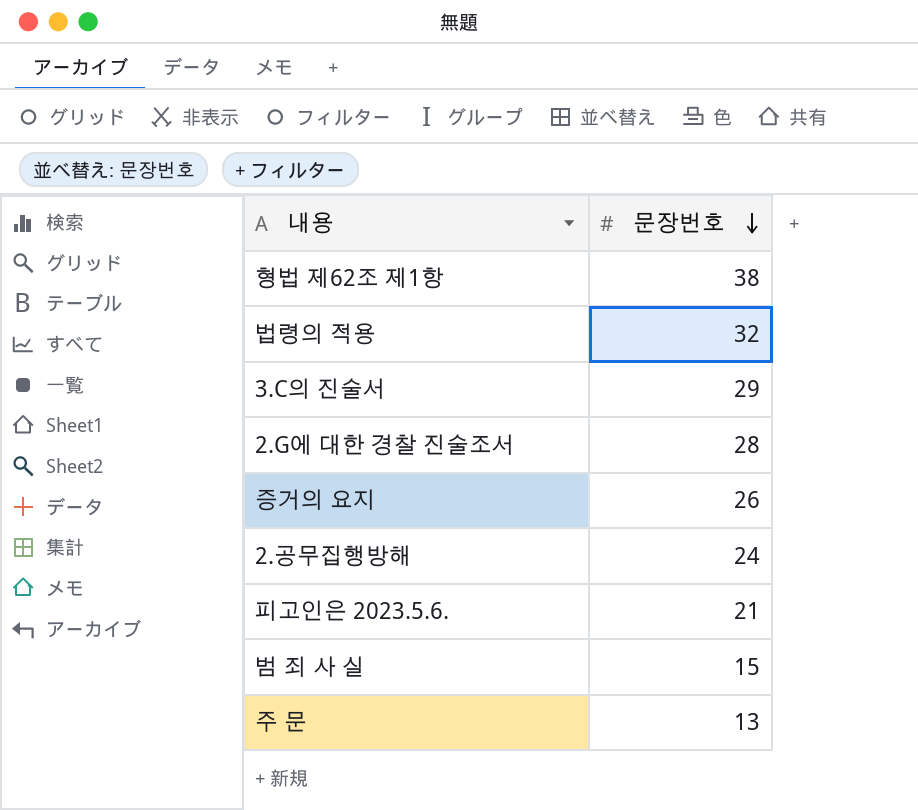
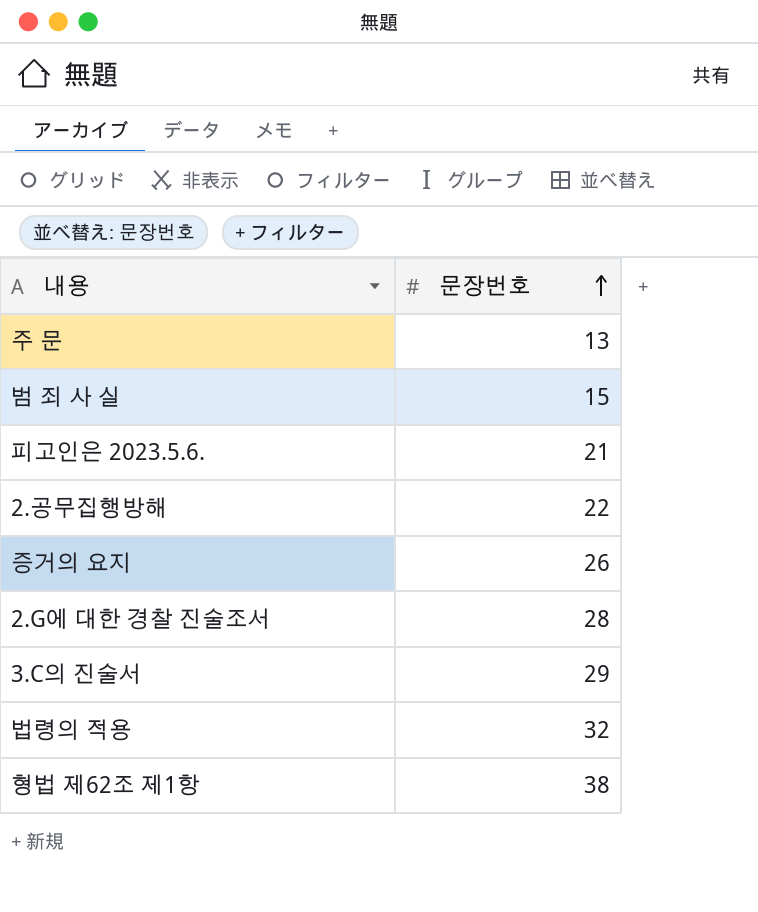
row order: 문장번호 descending -> 문장번호 ascending
2.공무집행방해 | 문장번호: 24 -> 22

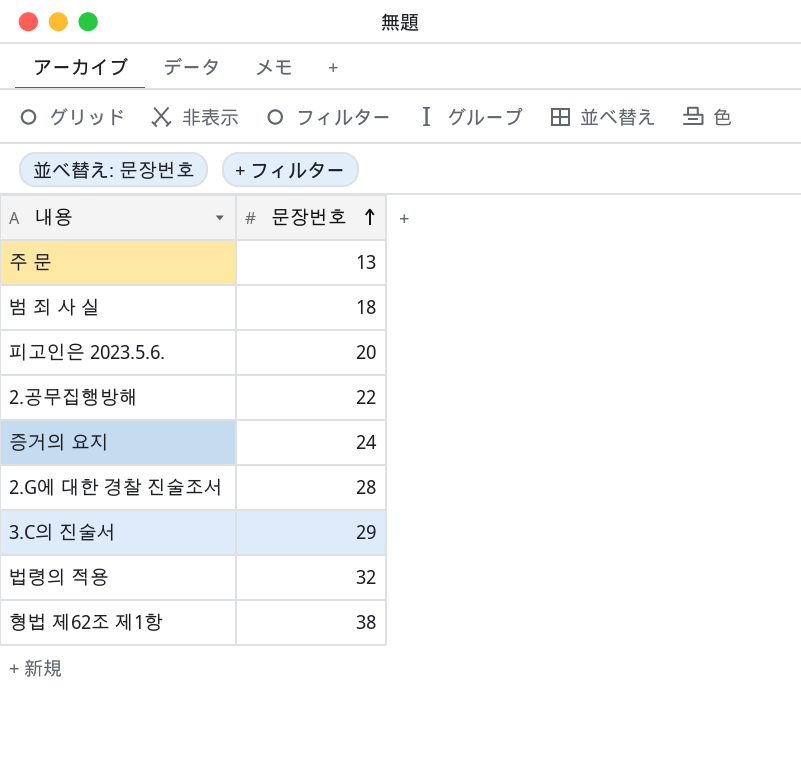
범 죄 사 실 | 문장번호: 15 -> 18
피고인은 2023.5.6. | 문장번호: 21 -> 20
증거의 요지 | 문장번호: 26 -> 24

